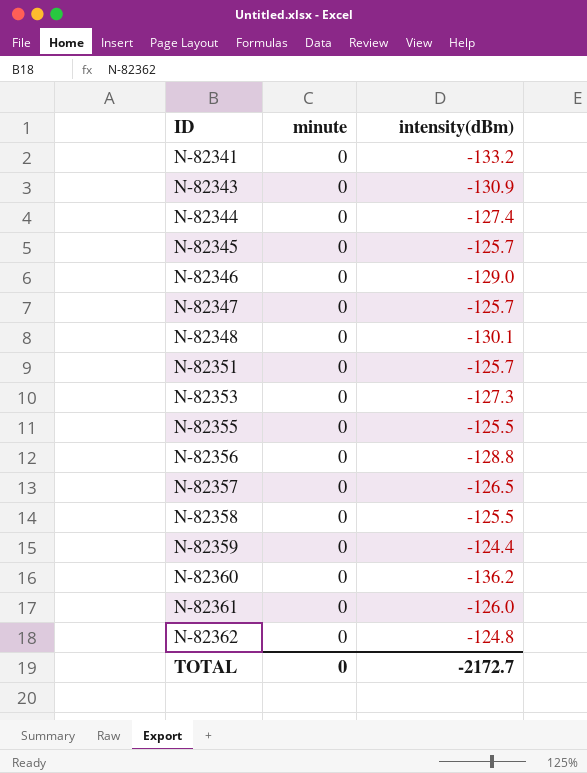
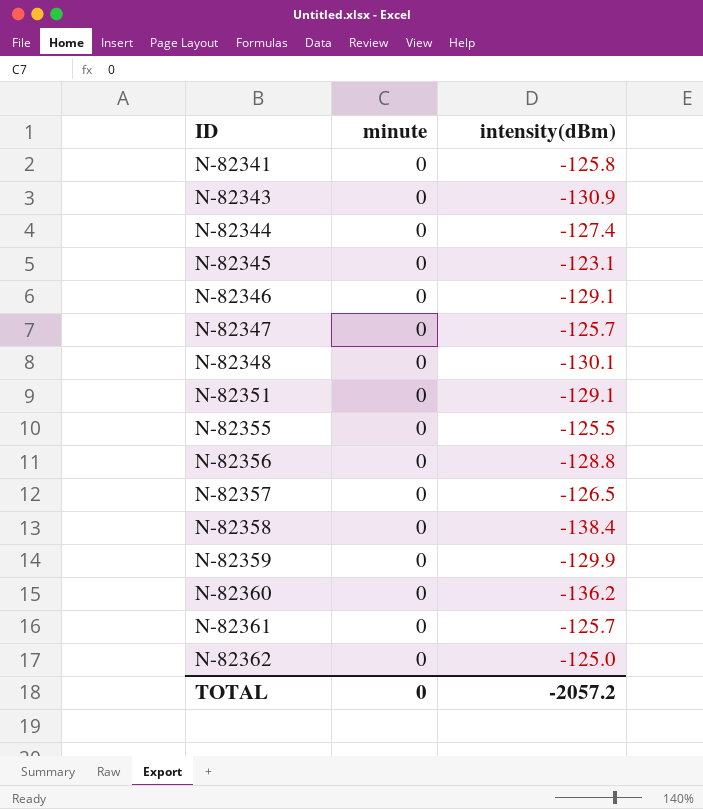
row N-82353: 0 | -127.3 -> none
N-82341 | intensity(dBm): -133.2 -> -125.8
N-82345 | intensity(dBm): -125.7 -> -123.1
N-82346 | intensity(dBm): -129.0 -> -129.1
N-82351 | intensity(dBm): -125.7 -> -129.1
N-82358 | intensity(dBm): -125.5 -> -138.4
N-82359 | intensity(dBm): -124.4 -> -129.9
N-82361 | intensity(dBm): -126.0 -> -125.7
N-82362 | intensity(dBm): -124.8 -> -125.0
TOTAL | intensity(dBm): -2172.7 -> -2057.2

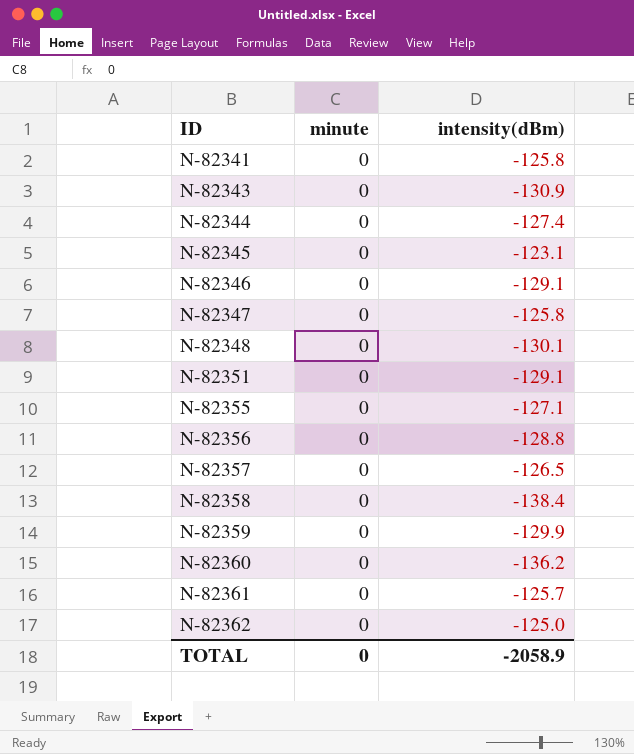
N-82347 | intensity(dBm): -125.7 -> -125.8
N-82355 | intensity(dBm): -125.5 -> -127.1
TOTAL | intensity(dBm): -2057.2 -> -2058.9

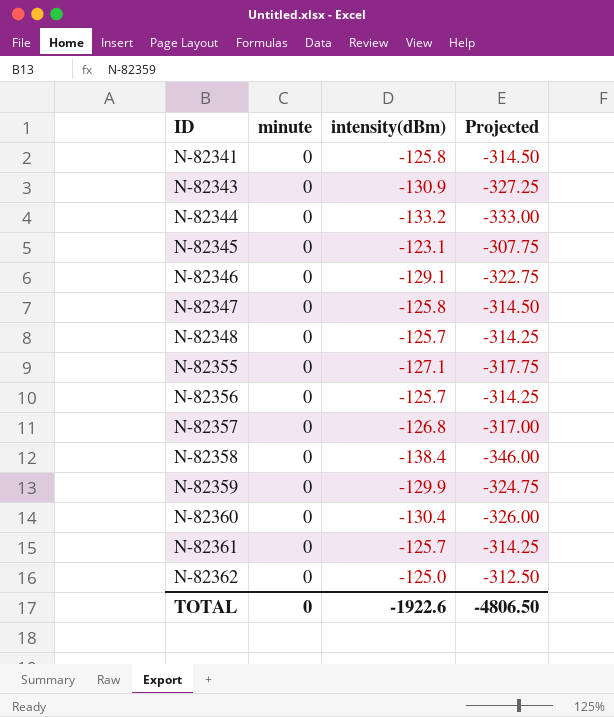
column Projected | formula: none -> [intensity(dBm)] * 2.5
row N-82351: 0 | -129.1 -> none
N-82344 | intensity(dBm): -127.4 -> -133.2
N-82348 | intensity(dBm): -130.1 -> -125.7
N-82356 | intensity(dBm): -128.8 -> -125.7
N-82357 | intensity(dBm): -126.5 -> -126.8
N-82360 | intensity(dBm): -136.2 -> -130.4
TOTAL | intensity(dBm): -2058.9 -> -1922.6

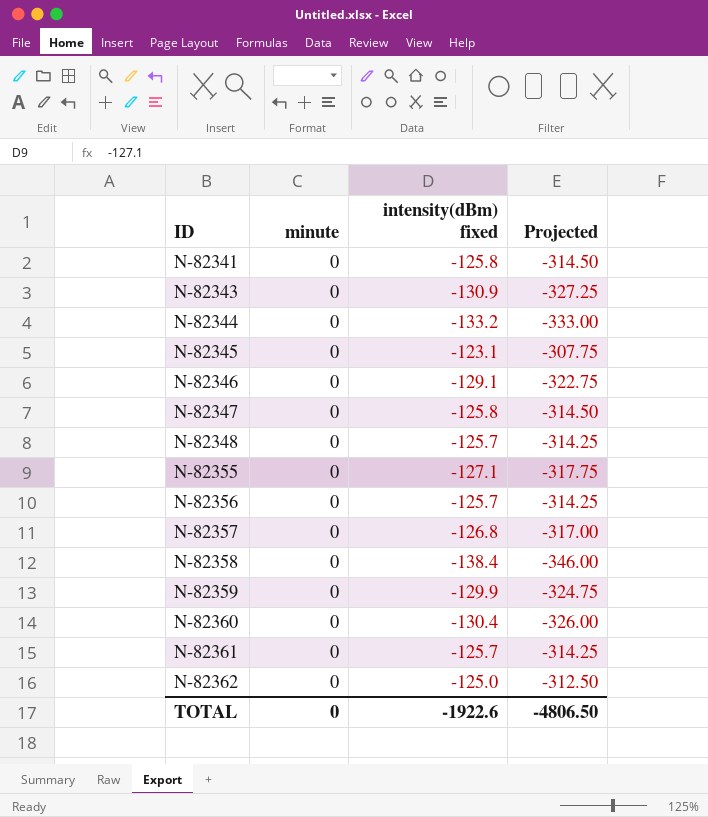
column name: intensity(dBm) -> intensity(dBm) fixed

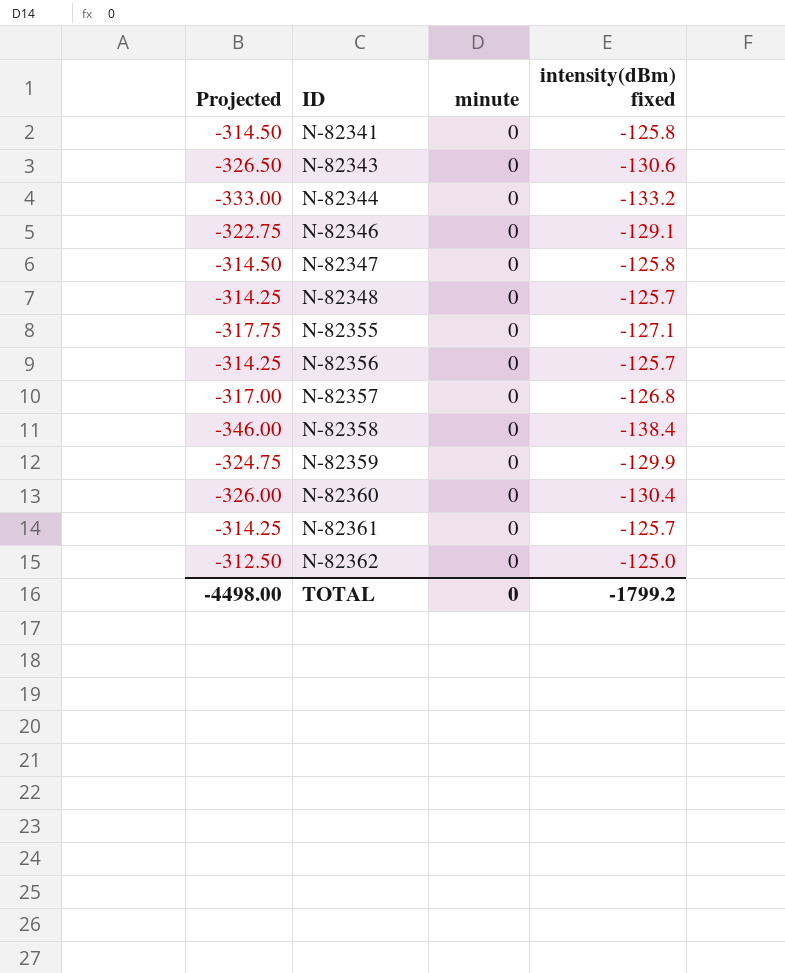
column Projected | position: 4 -> 1
row N-82345: 0 | -123.1 | -307.75 -> none
N-82343 | Projected: -327.25 -> -326.50
N-82343 | intensity(dBm) fixed: -130.9 -> -130.6
TOTAL | Projected: -4806.50 -> -4498.00
TOTAL | intensity(dBm) fixed: -1922.6 -> -1799.2

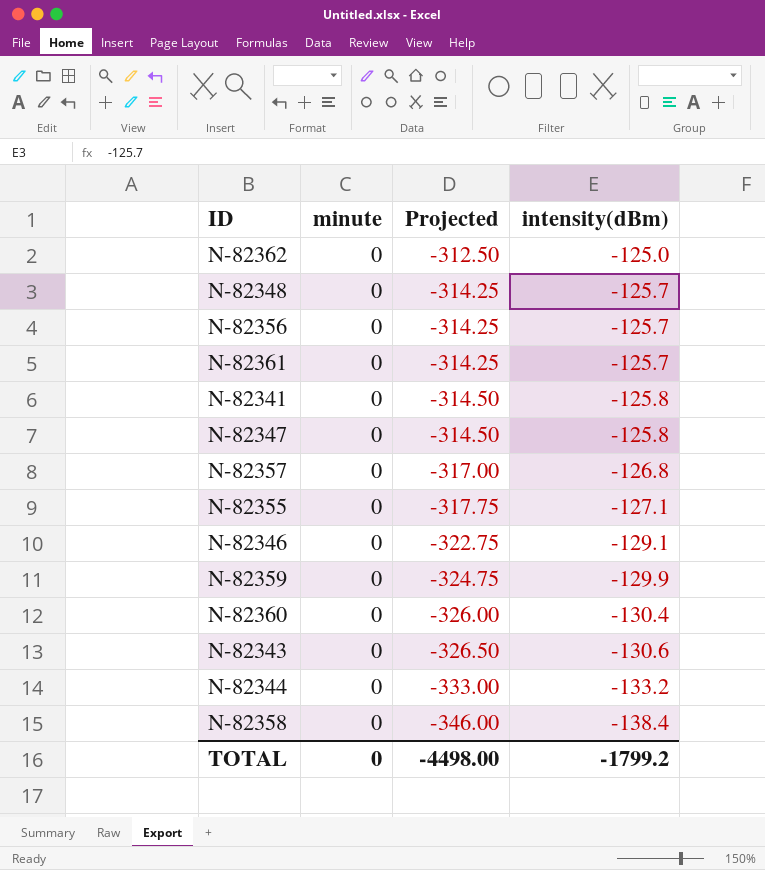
row order: ID ascending -> Projected descending
column Projected | position: 1 -> 3
column name: intensity(dBm) fixed -> intensity(dBm)

